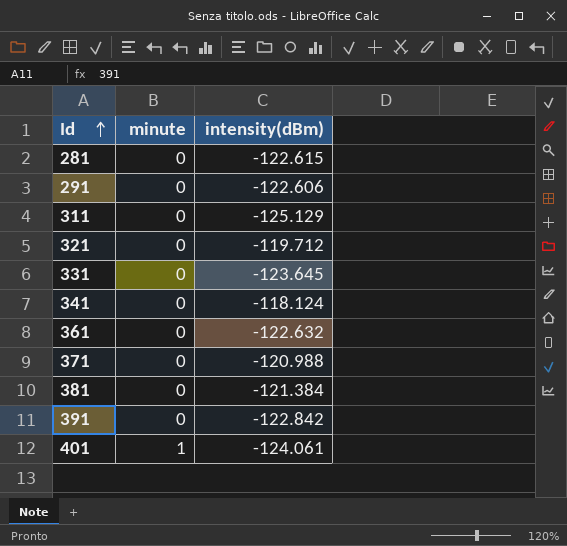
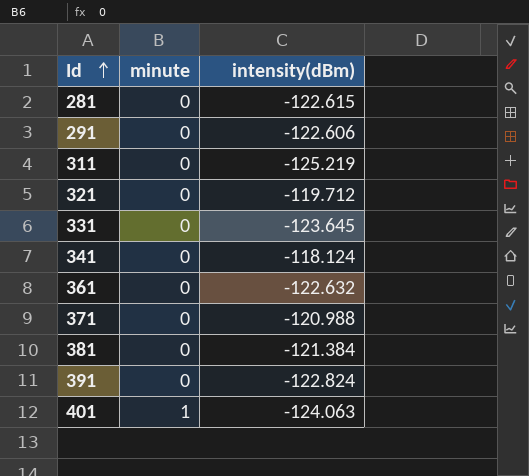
311 | intensity(dBm): -125.129 -> -125.219
391 | intensity(dBm): -122.842 -> -122.824
401 | intensity(dBm): -124.061 -> -124.063

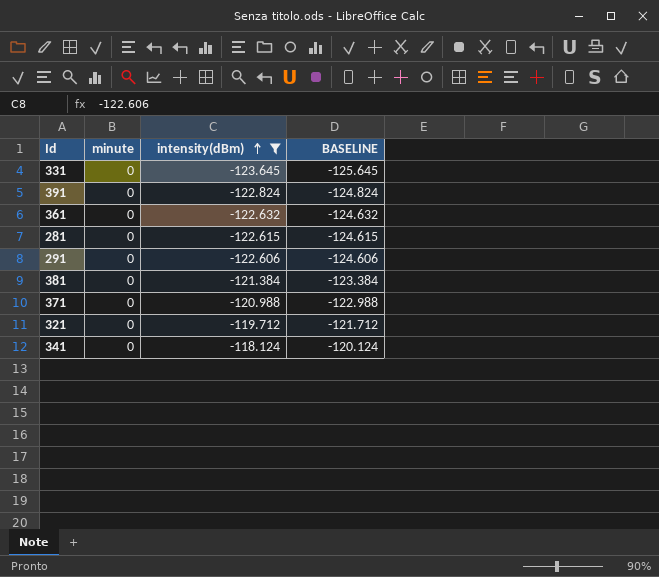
filter: none -> intensity(dBm) >= -123.645
row order: Id ascending -> intensity(dBm) ascending
column BASELINE | formula: none -> [intensity(dBm)] - 2

